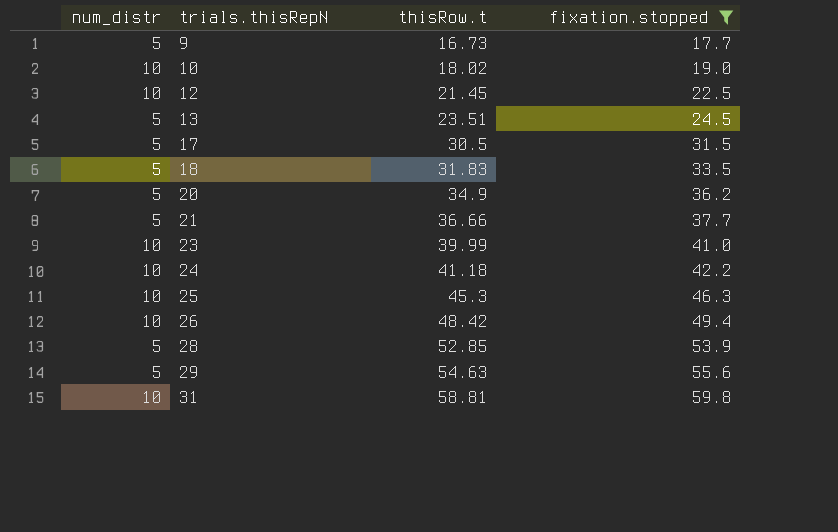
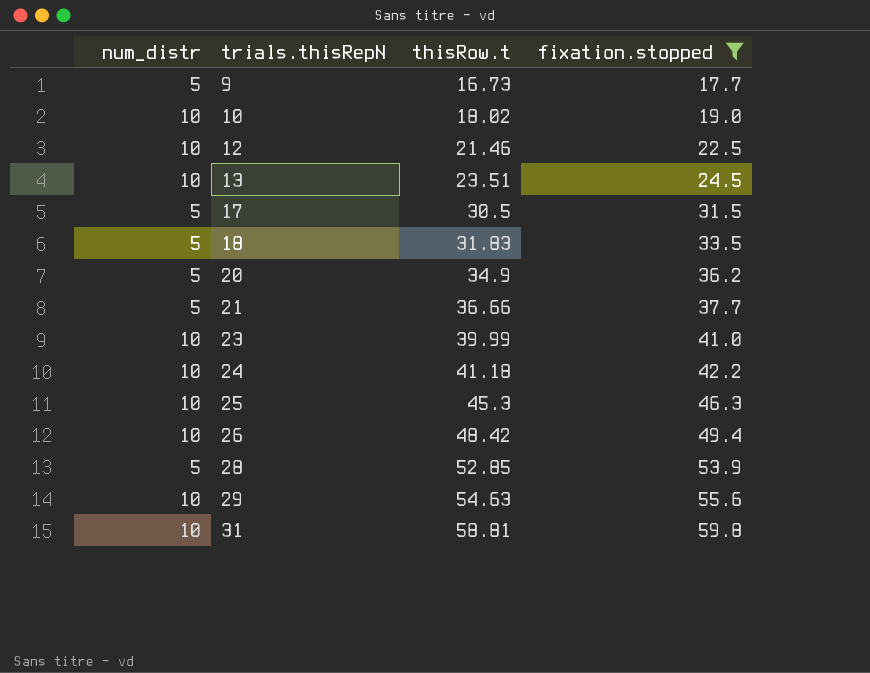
12 | thisRow.t: 21.45 -> 21.46
13 | num_distr: 5 -> 10
29 | num_distr: 5 -> 10

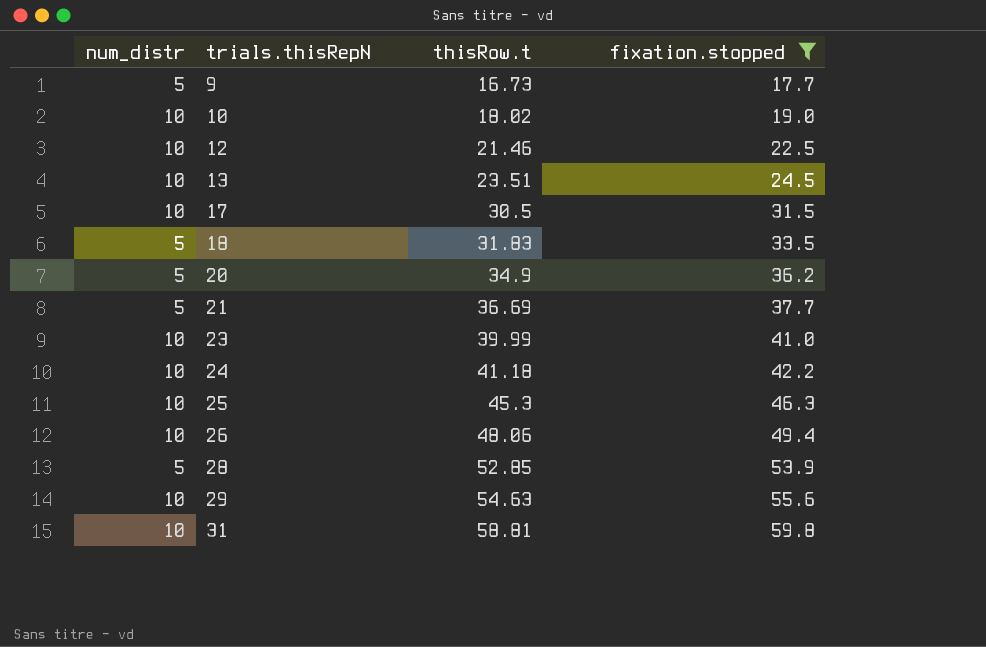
17 | num_distr: 5 -> 10
21 | thisRow.t: 36.66 -> 36.69
26 | thisRow.t: 48.42 -> 48.06

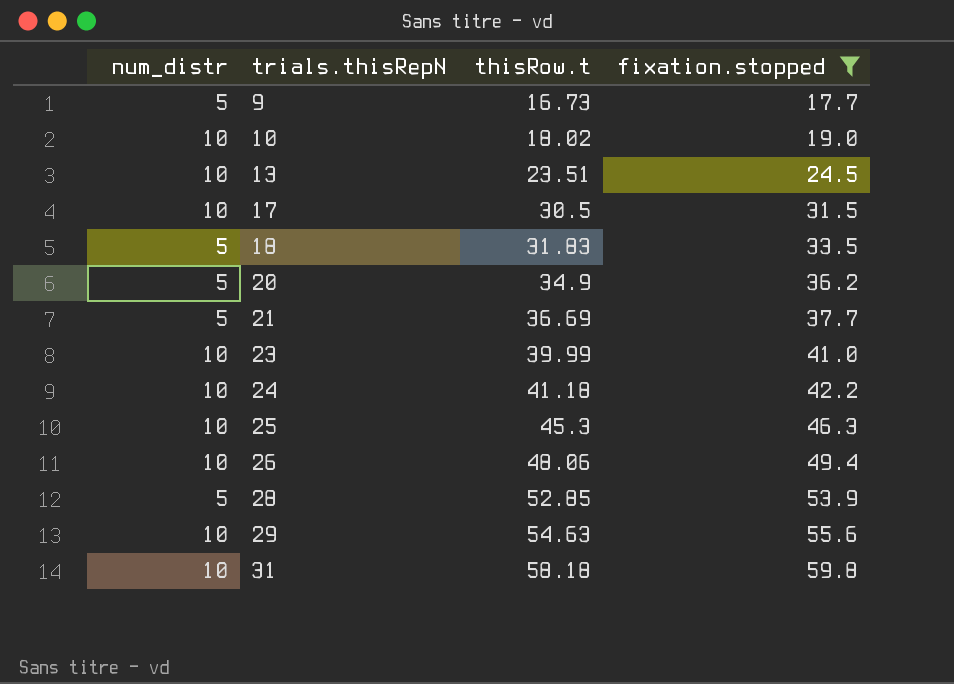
row 12: 10 | 21.46 | 22.5 -> none
31 | thisRow.t: 58.81 -> 58.18

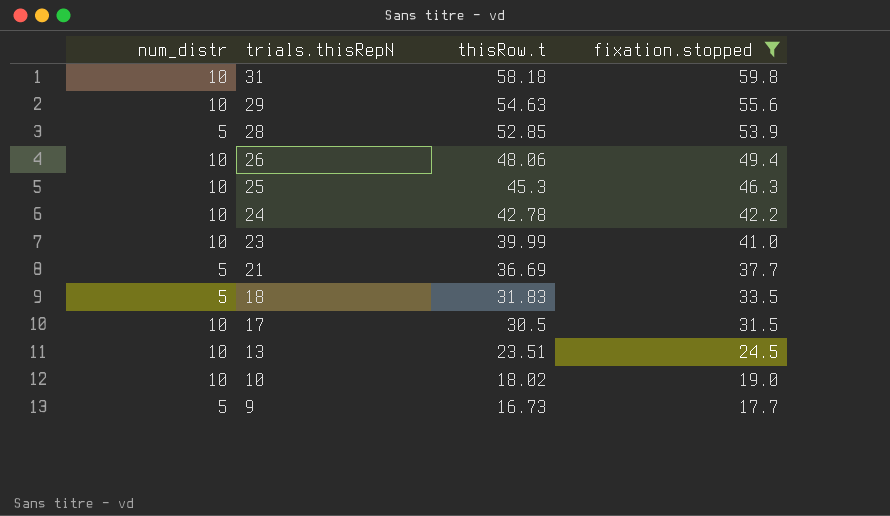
row order: trials.thisRepN ascending -> trials.thisRepN descending
row 20: 5 | 34.9 | 36.2 -> none
24 | thisRow.t: 41.18 -> 42.78

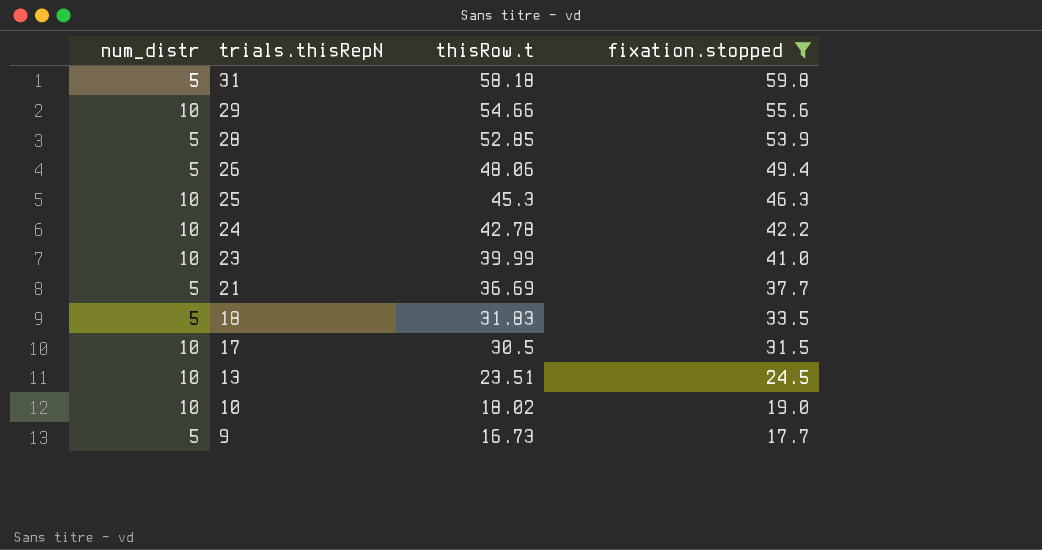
31 | num_distr: 10 -> 5
29 | thisRow.t: 54.63 -> 54.66
26 | num_distr: 10 -> 5

